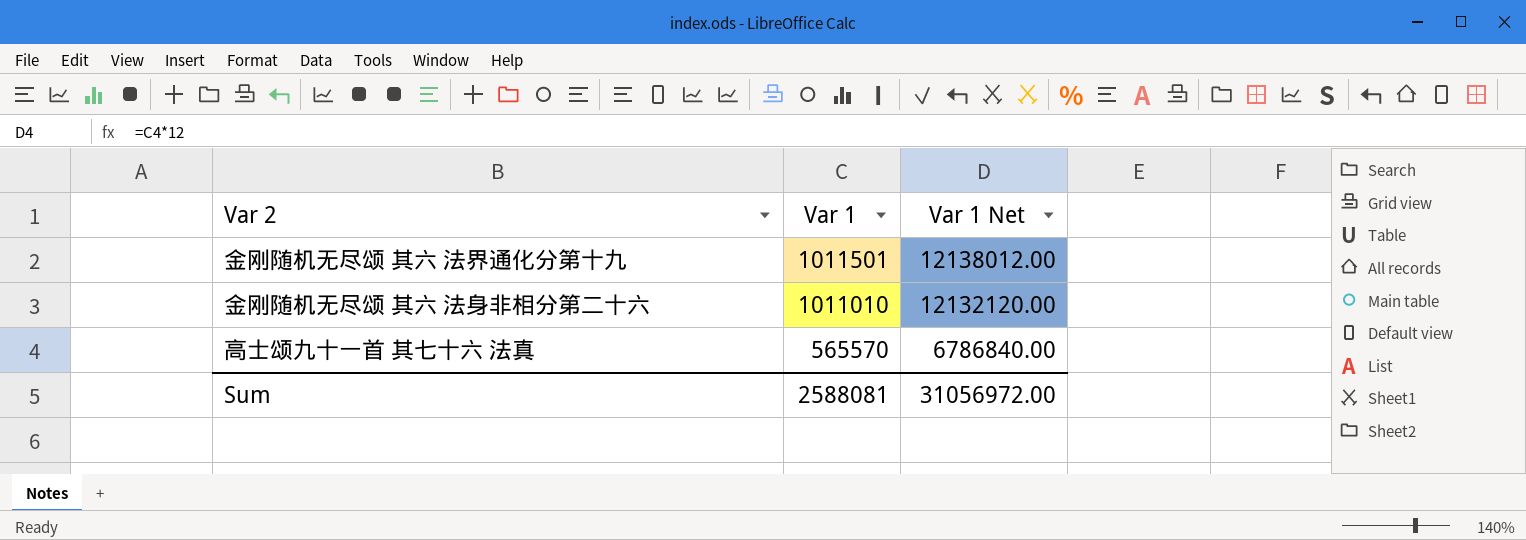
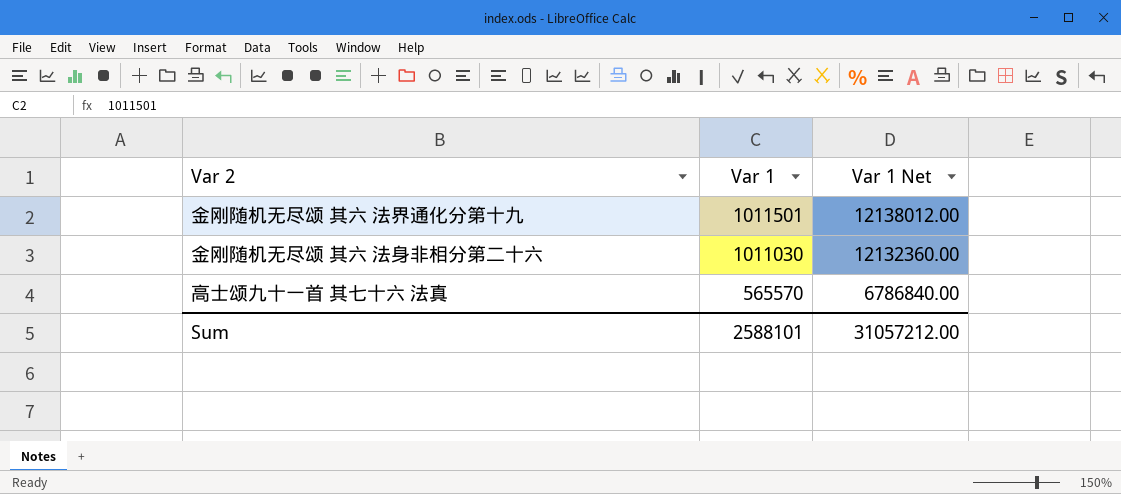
金刚随机无尽颂 其六 法身非相分第二十六 | Var 1: 1011010 -> 1011030
金刚随机无尽颂 其六 法身非相分第二十六 | Var 1 Net: 12132120.00 -> 12132360.00
Sum | Var 1: 2588081 -> 2588101
Sum | Var 1 Net: 31056972.00 -> 31057212.00

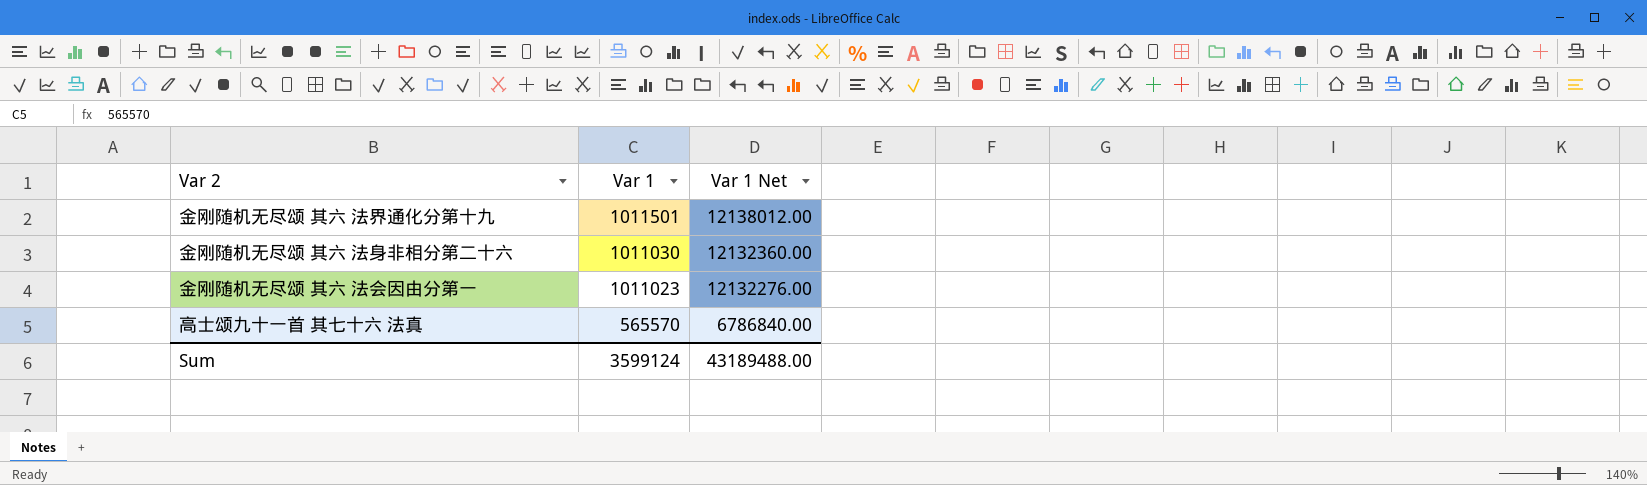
row 金刚随机无尽颂 其六 法会因由分第一: none -> 1011023 | 12132276.00
Sum | Var 1: 2588101 -> 3599124
Sum | Var 1 Net: 31057212.00 -> 43189488.00

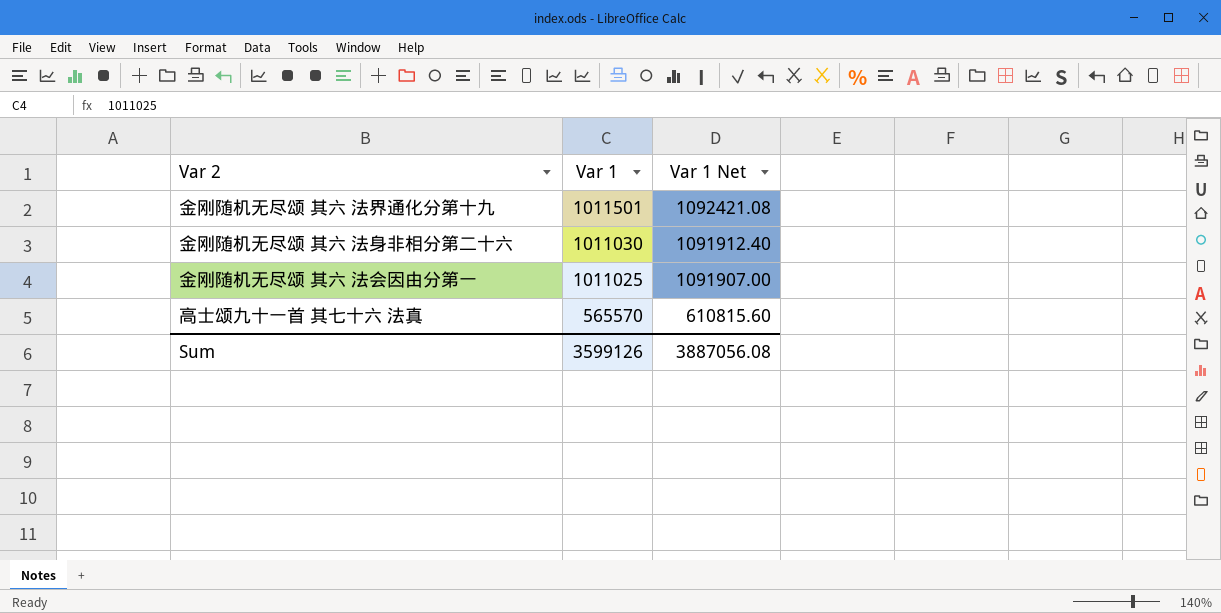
column Var 1 Net | formula: [Var 1] * 12 -> [Var 1] * 1.08
金刚随机无尽颂 其六 法会因由分第一 | Var 1: 1011023 -> 1011025
Sum | Var 1: 3599124 -> 3599126
Sum | Var 1 Net: 43189488.00 -> 3887056.08

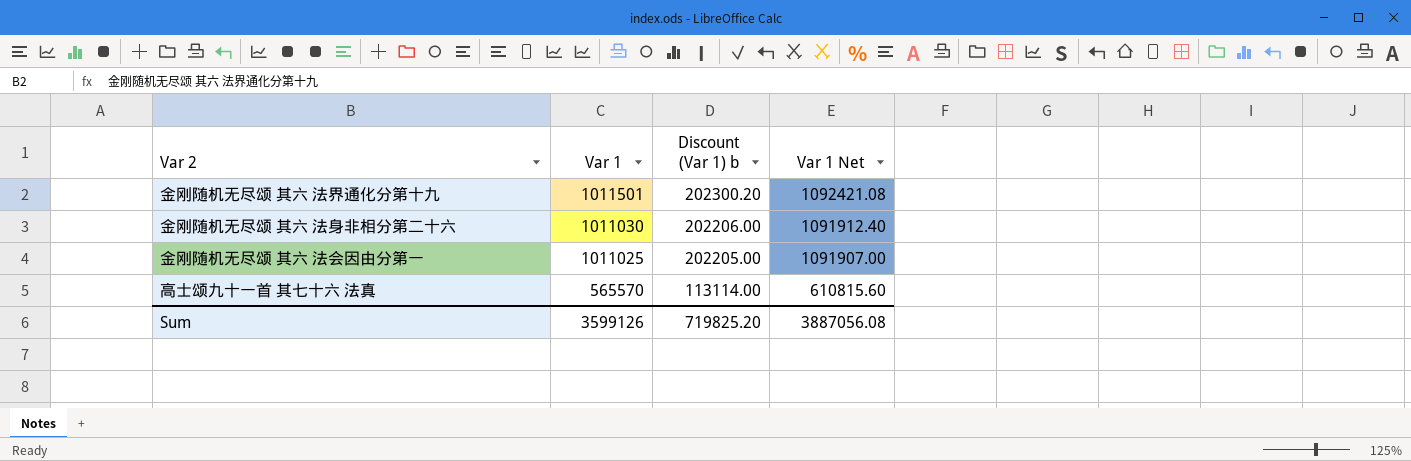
column Discount (Var 1) b | formula: none -> [Var 1] * 0.2

